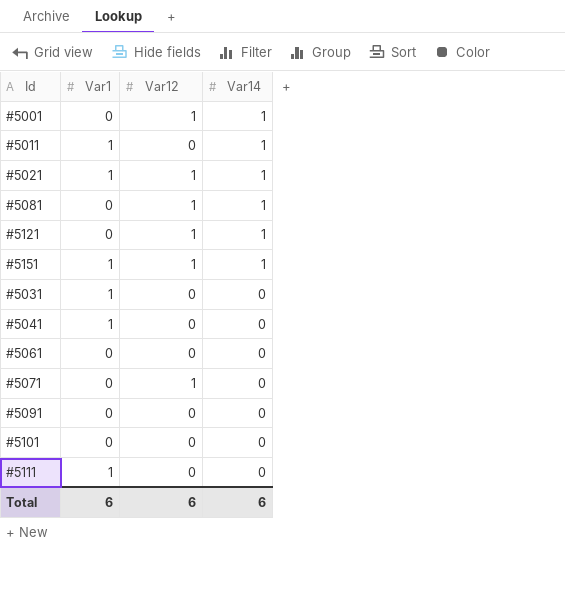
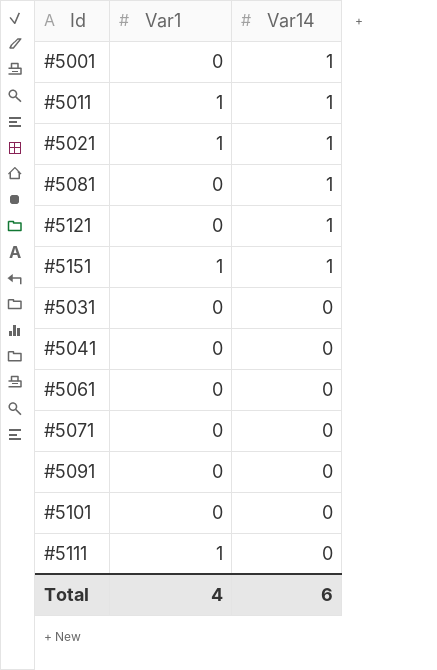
column Var12 | position: 3 -> none
#5031 | Var1: 1 -> 0
#5041 | Var1: 1 -> 0
Total | Var1: 6 -> 4

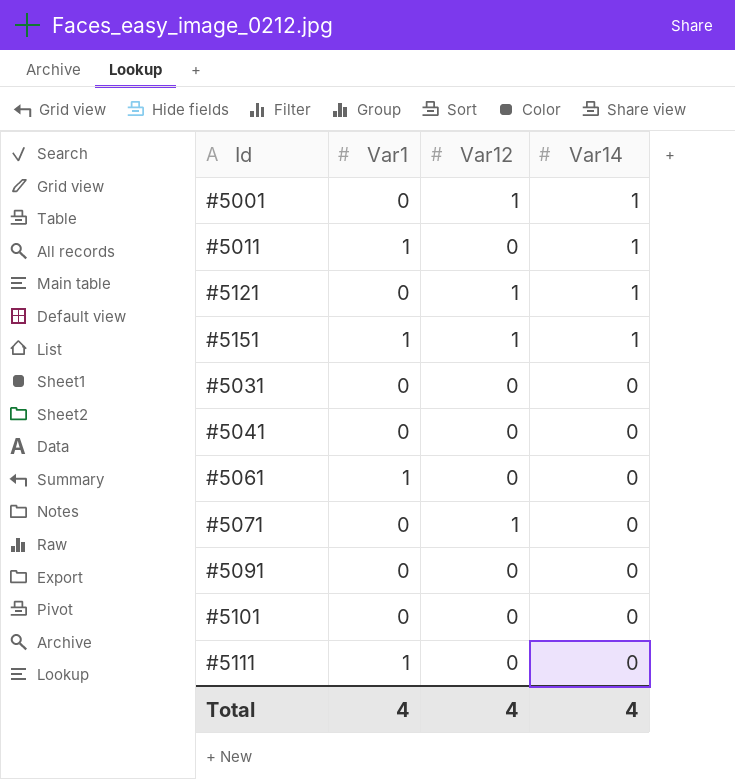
column Var12 | position: none -> 3
row #5021: 1 | 1 -> none
row #5081: 0 | 1 -> none
#5061 | Var1: 0 -> 1
Total | Var14: 6 -> 4

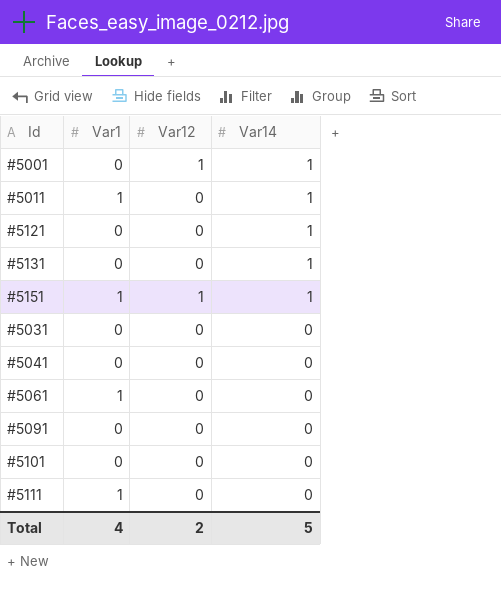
row #5071: 0 | 1 | 0 -> none
#5121 | Var12: 1 -> 0
row #5131: none -> 0 | 0 | 1
Total | Var12: 4 -> 2
Total | Var14: 4 -> 5

